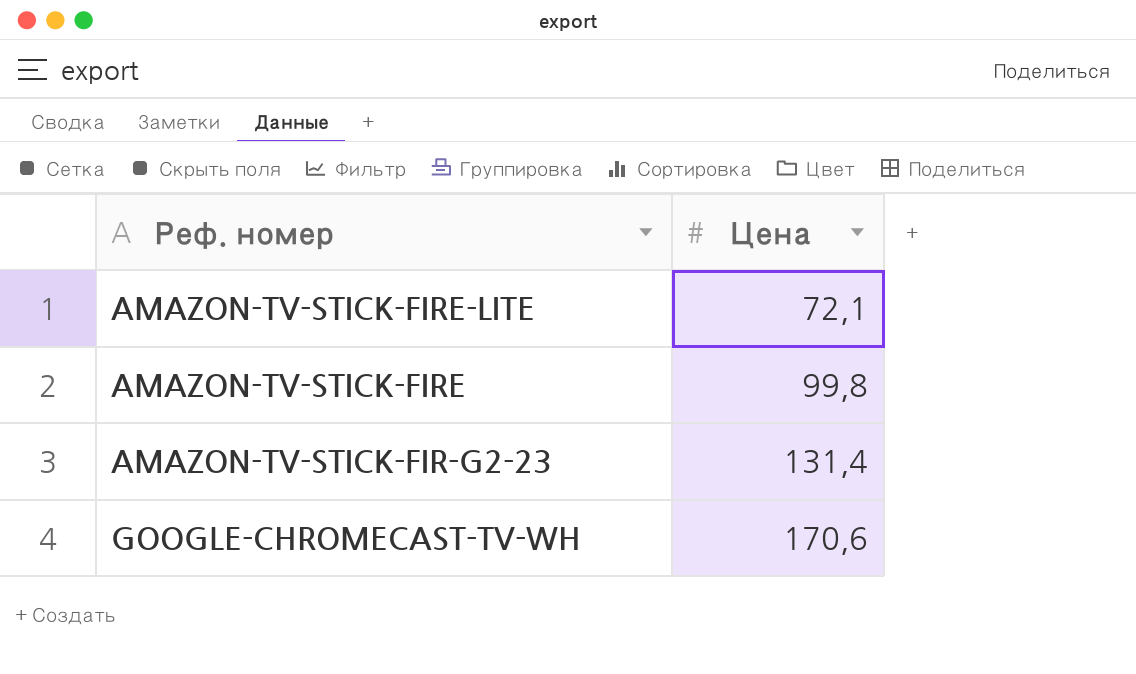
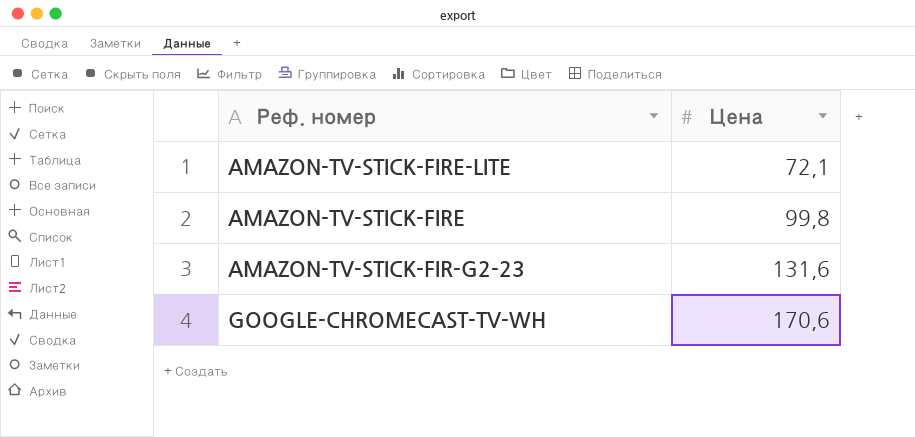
AMAZON-TV-STICK-FIR-G2-23 | Цена: 131,4 -> 131,6

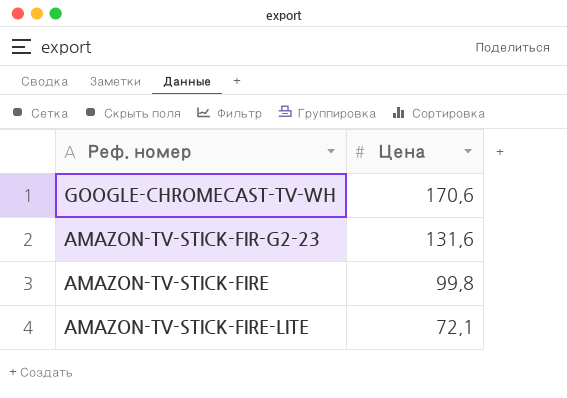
row order: Цена ascending -> Цена descending

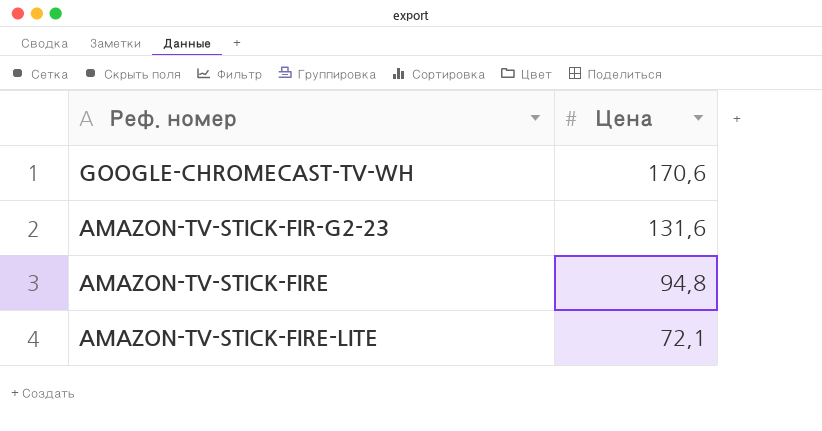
AMAZON-TV-STICK-FIRE | Цена: 99,8 -> 94,8

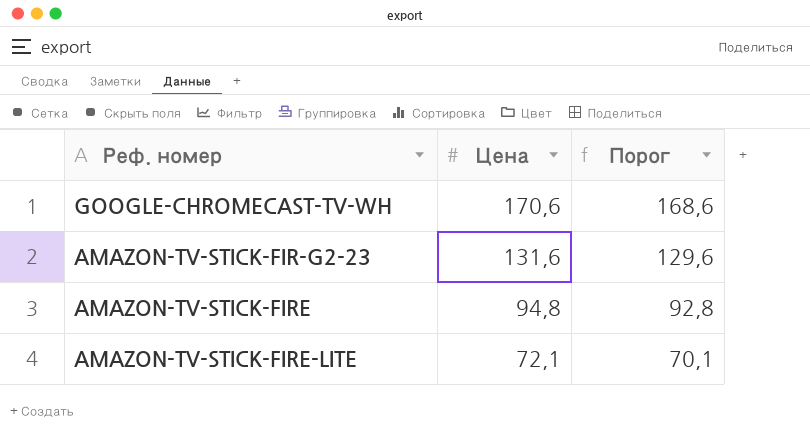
column Порог | formula: none -> [Цена] - 2

